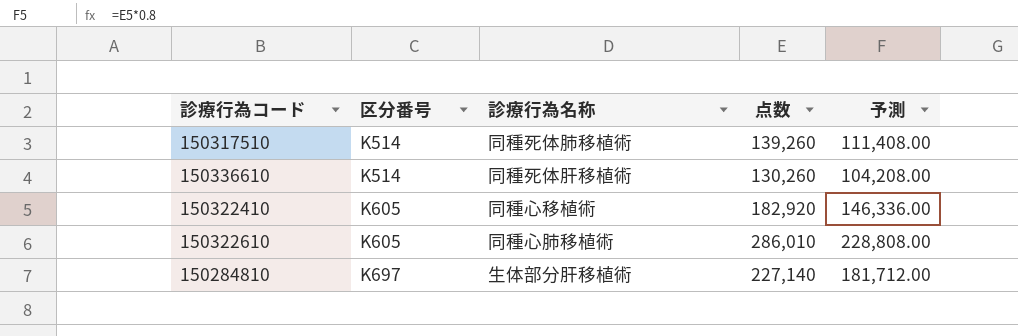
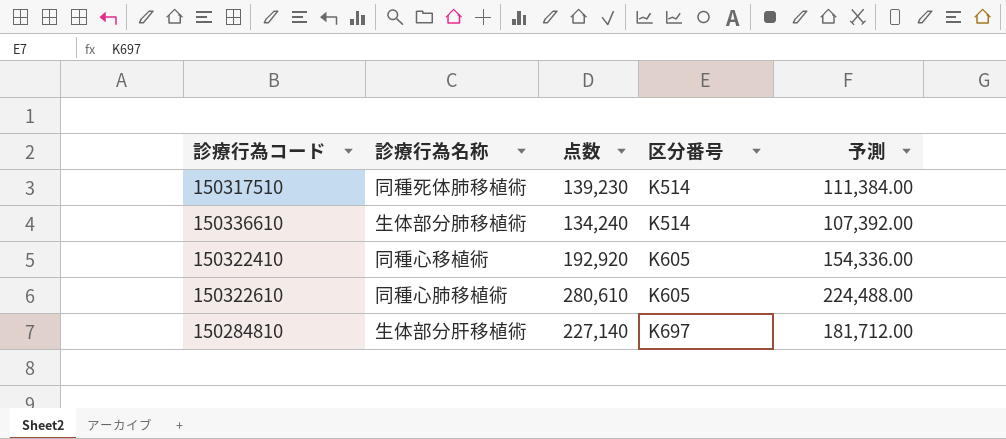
column 区分番号 | position: 2 -> 4
150317510 | 点数: 139,260 -> 139,230
150317510 | 予測: 111,408.00 -> 111,384.00
150336610 | 診療行為名称: 同種死体肝移植術 -> 生体部分肺移植術
150336610 | 点数: 130,260 -> 134,240
150336610 | 予測: 104,208.00 -> 107,392.00
150322410 | 点数: 182,920 -> 192,920
150322410 | 予測: 146,336.00 -> 154,336.00
150322610 | 点数: 286,010 -> 280,610
150322610 | 予測: 228,808.00 -> 224,488.00

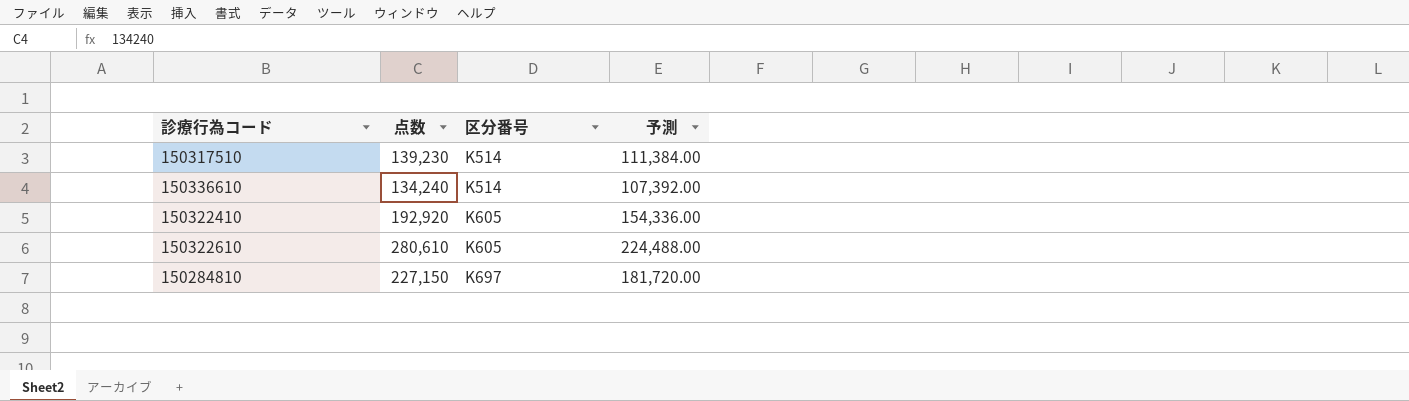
column 診療行為名称 | position: 2 -> none
150284810 | 点数: 227,140 -> 227,150
150284810 | 予測: 181,712.00 -> 181,720.00

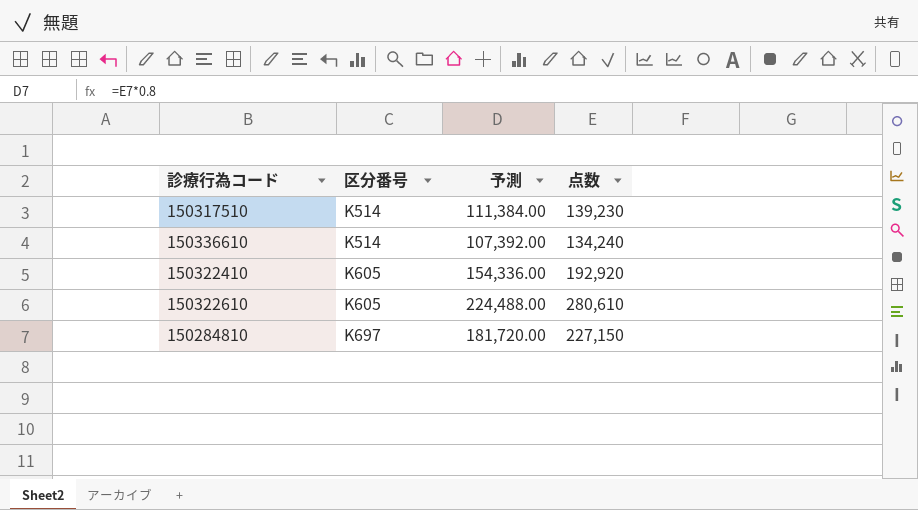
column 点数 | position: 2 -> 4

